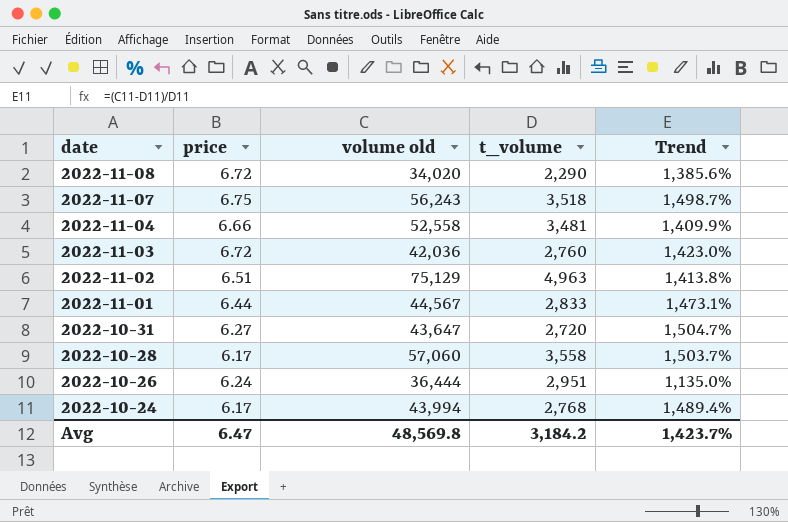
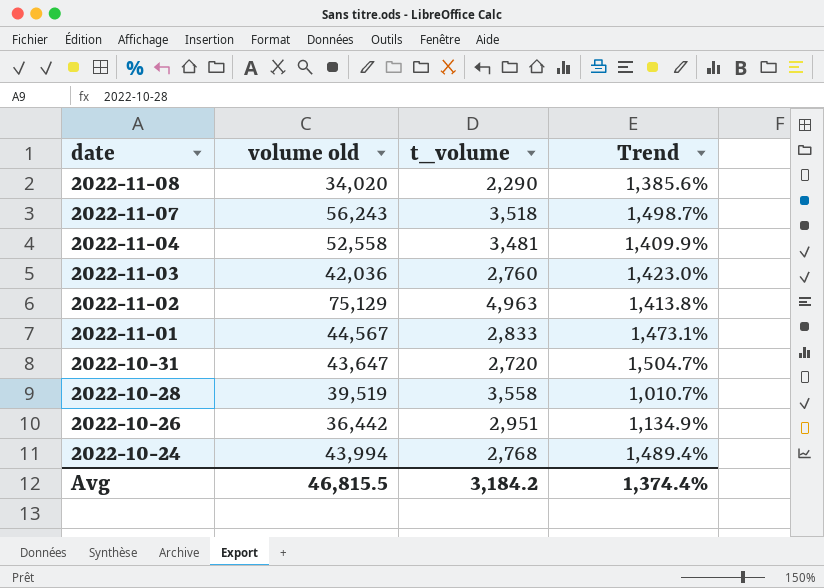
column price | position: 2 -> none
2022-10-28 | volume old: 57,060 -> 39,519
2022-10-28 | Trend: 1,503.7% -> 1,010.7%
2022-10-26 | volume old: 36,444 -> 36,442
2022-10-26 | Trend: 1,135.0% -> 1,134.9%
Avg | volume old: 48,569.8 -> 46,815.5
Avg | Trend: 1,423.7% -> 1,374.4%

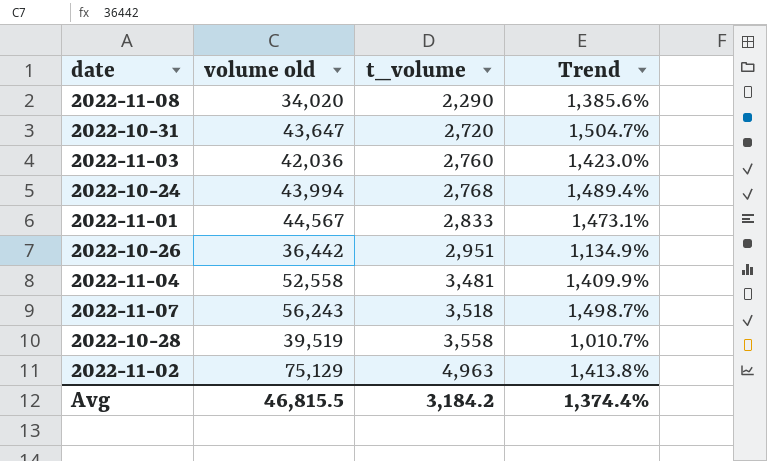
row order: date descending -> t_volume ascending

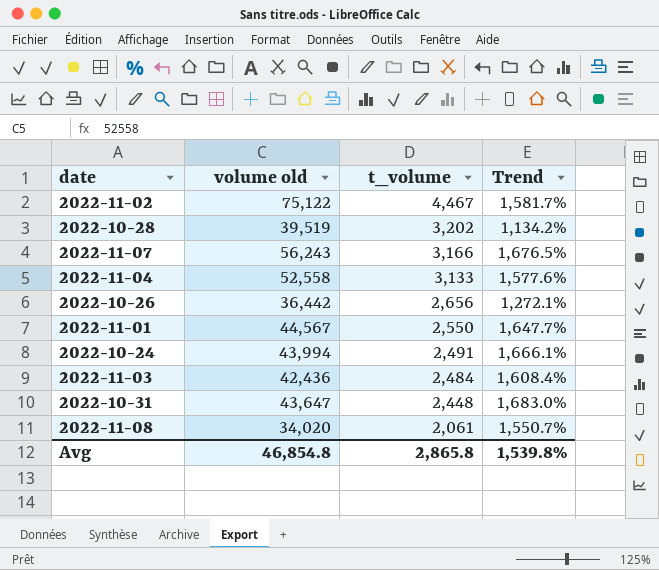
row order: t_volume ascending -> t_volume descending
2022-11-02 | volume old: 75,129 -> 75,122
2022-11-02 | t_volume: 4,963 -> 4,467
2022-11-02 | Trend: 1,413.8% -> 1,581.7%
2022-10-28 | t_volume: 3,558 -> 3,202
2022-10-28 | Trend: 1,010.7% -> 1,134.2%
2022-11-07 | t_volume: 3,518 -> 3,166
2022-11-07 | Trend: 1,498.7% -> 1,676.5%
2022-11-04 | t_volume: 3,481 -> 3,133
2022-11-04 | Trend: 1,409.9% -> 1,577.6%
2022-10-26 | t_volume: 2,951 -> 2,656
2022-10-26 | Trend: 1,134.9% -> 1,272.1%
2022-11-01 | t_volume: 2,833 -> 2,550
2022-11-01 | Trend: 1,473.1% -> 1,647.7%
2022-10-24 | t_volume: 2,768 -> 2,491
2022-10-24 | Trend: 1,489.4% -> 1,666.1%
2022-11-03 | volume old: 42,036 -> 42,436
2022-11-03 | t_volume: 2,760 -> 2,484
2022-11-03 | Trend: 1,423.0% -> 1,608.4%
2022-10-31 | t_volume: 2,720 -> 2,448
2022-10-31 | Trend: 1,504.7% -> 1,683.0%
2022-11-08 | t_volume: 2,290 -> 2,061
2022-11-08 | Trend: 1,385.6% -> 1,550.7%
Avg | volume old: 46,815.5 -> 46,854.8
Avg | t_volume: 3,184.2 -> 2,865.8
Avg | Trend: 1,374.4% -> 1,539.8%

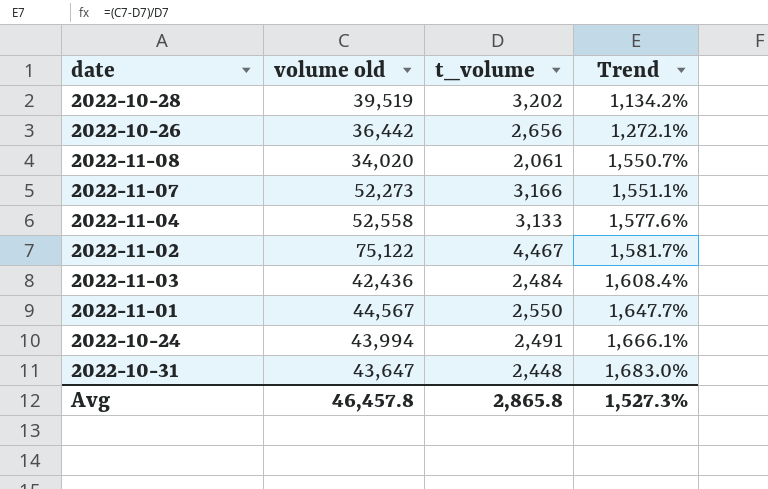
row order: t_volume descending -> Trend ascending
2022-11-07 | volume old: 56,243 -> 52,273
2022-11-07 | Trend: 1,676.5% -> 1,551.1%
Avg | volume old: 46,854.8 -> 46,457.8
Avg | Trend: 1,539.8% -> 1,527.3%

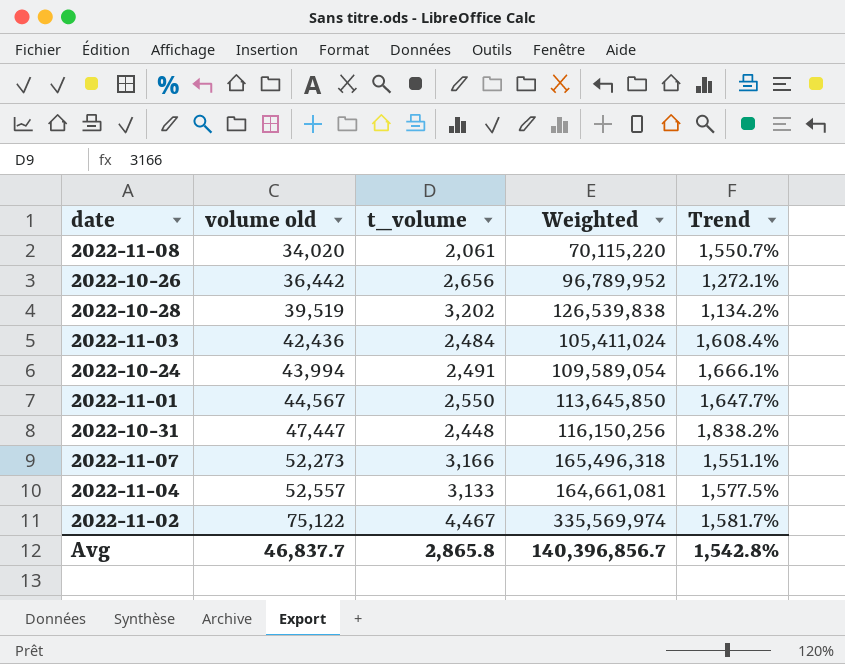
row order: Trend ascending -> volume old ascending
column Weighted | formula: none -> [volume old] * [t_volume]
2022-10-31 | volume old: 43,647 -> 47,447
2022-10-31 | Trend: 1,683.0% -> 1,838.2%
2022-11-04 | volume old: 52,558 -> 52,557
2022-11-04 | Trend: 1,577.6% -> 1,577.5%
Avg | volume old: 46,457.8 -> 46,837.7
Avg | Trend: 1,527.3% -> 1,542.8%

